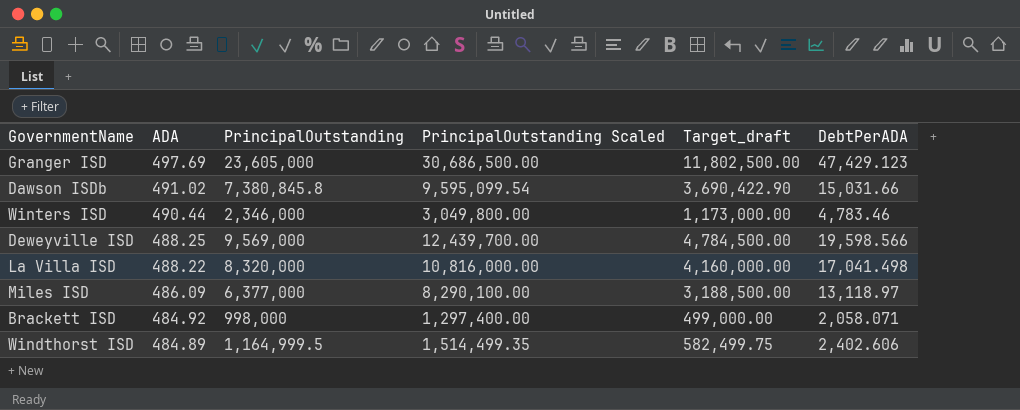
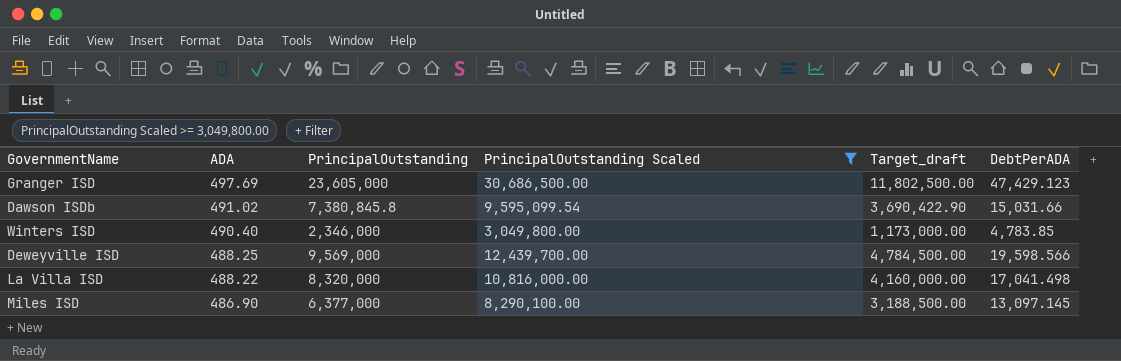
filter: none -> PrincipalOutstanding Scaled >= 3,049,800.00
Winters ISD | ADA: 490.44 -> 490.40
Winters ISD | DebtPerADA: 4,783.46 -> 4,783.85
Miles ISD | ADA: 486.09 -> 486.90
Miles ISD | DebtPerADA: 13,118.97 -> 13,097.145

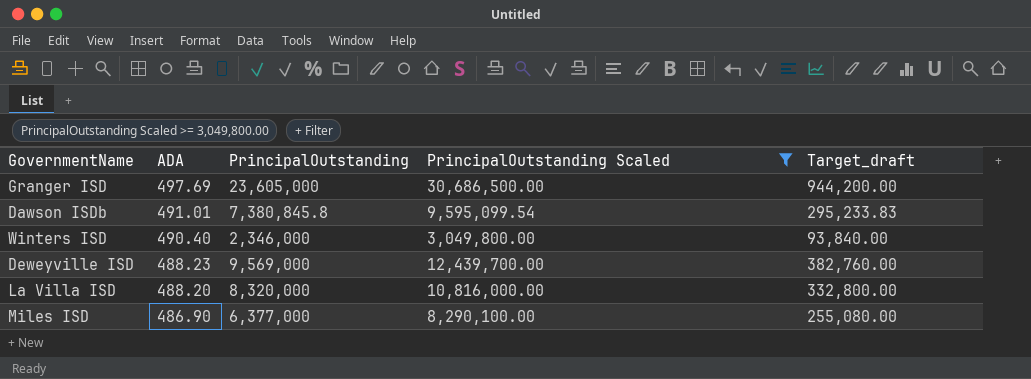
column DebtPerADA | formula: [PrincipalOutstanding] / [ADA] -> none
column Target_draft | formula: [PrincipalOutstanding] * 0.5 -> [PrincipalOutstanding] * 0.04
Dawson ISDb | ADA: 491.02 -> 491.01
Deweyville ISD | ADA: 488.25 -> 488.23
La Villa ISD | ADA: 488.22 -> 488.20

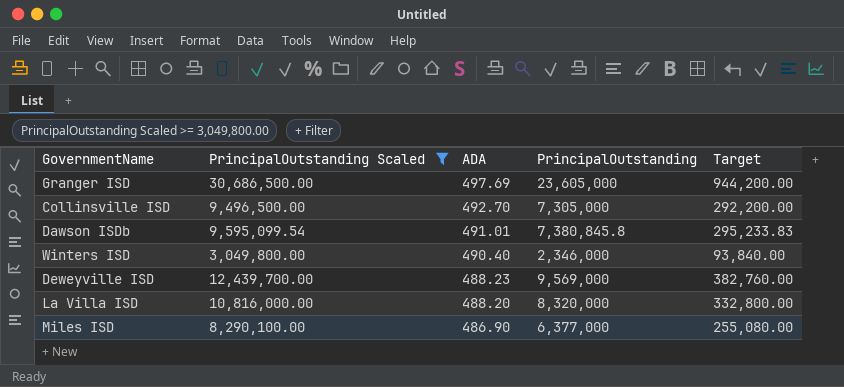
column PrincipalOutstanding Scaled | position: 4 -> 2
column name: Target_draft -> Target
row Collinsville ISD: none -> 9,496,500.00 | 492.70 | 7,305,000 | 292,200.00

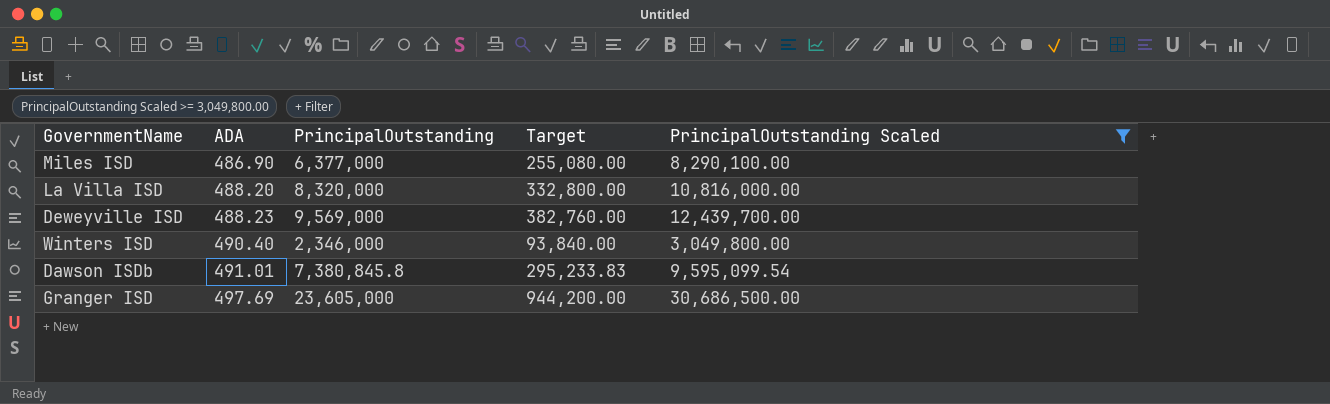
row order: ADA descending -> ADA ascending
column PrincipalOutstanding Scaled | position: 2 -> 5
row Collinsville ISD: 9,496,500.00 | 492.70 | 7,305,000 | 292,200.00 -> none

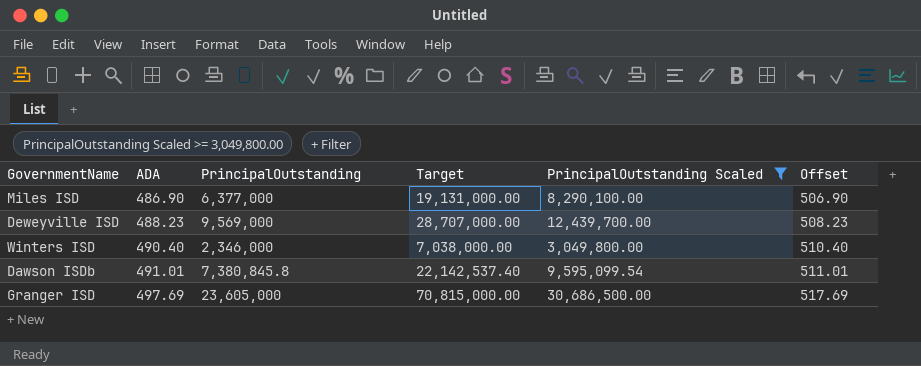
column Target | formula: [PrincipalOutstanding] * 0.04 -> [PrincipalOutstanding] * 3
column Offset | formula: none -> [ADA] + 20
row La Villa ISD: 488.20 | 8,320,000 | 332,800.00 | 10,816,000.00 -> none

